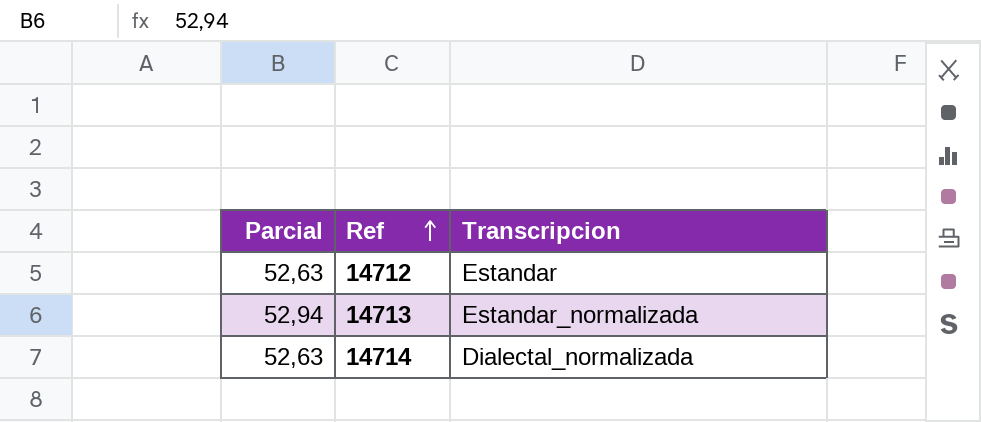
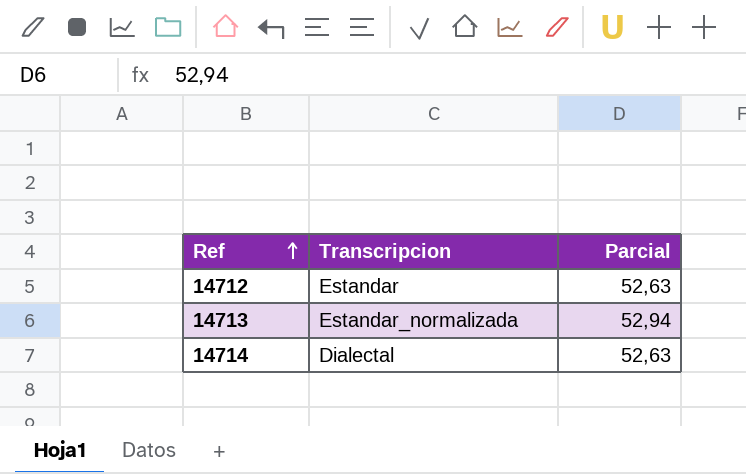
column Parcial | position: 1 -> 3
14714 | Transcripcion: Dialectal_normalizada -> Dialectal

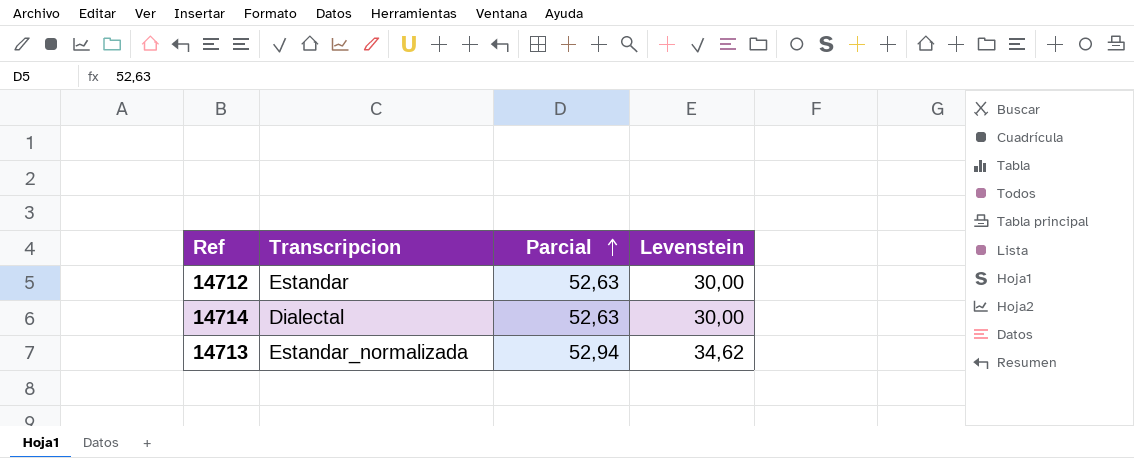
row order: Ref ascending -> Parcial ascending
column Levenstein | position: none -> 4

